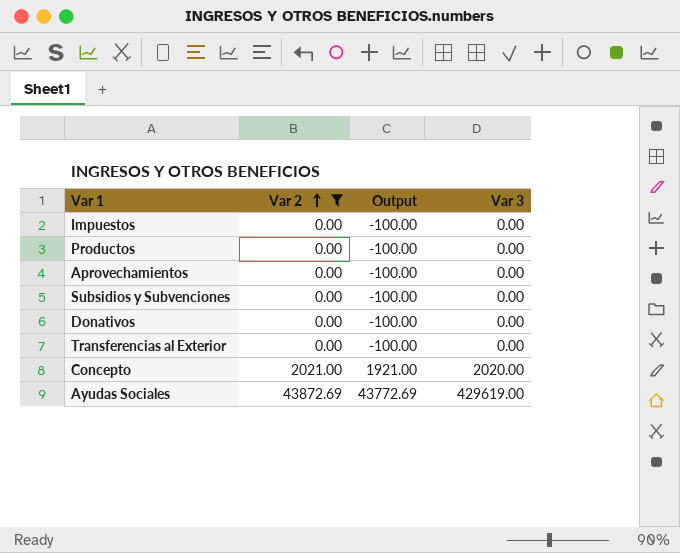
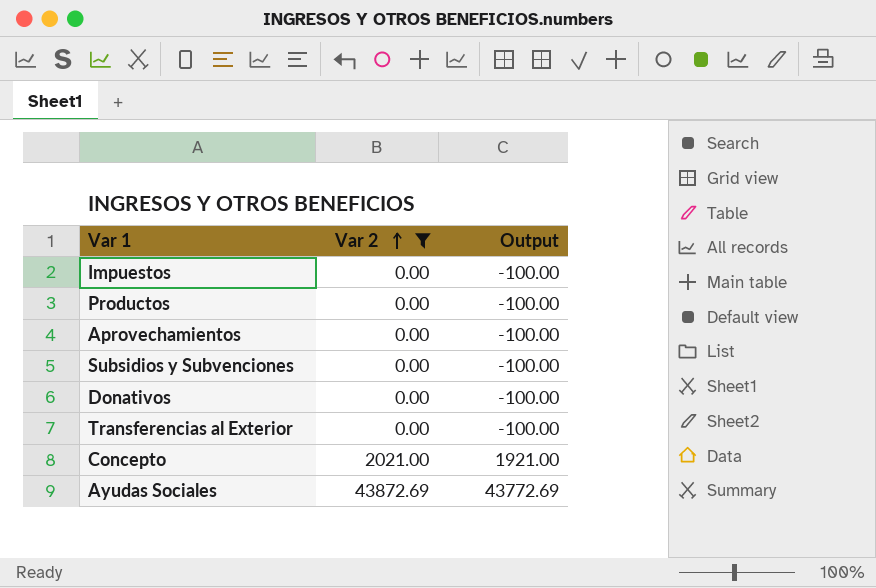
column Var 3 | position: 4 -> none

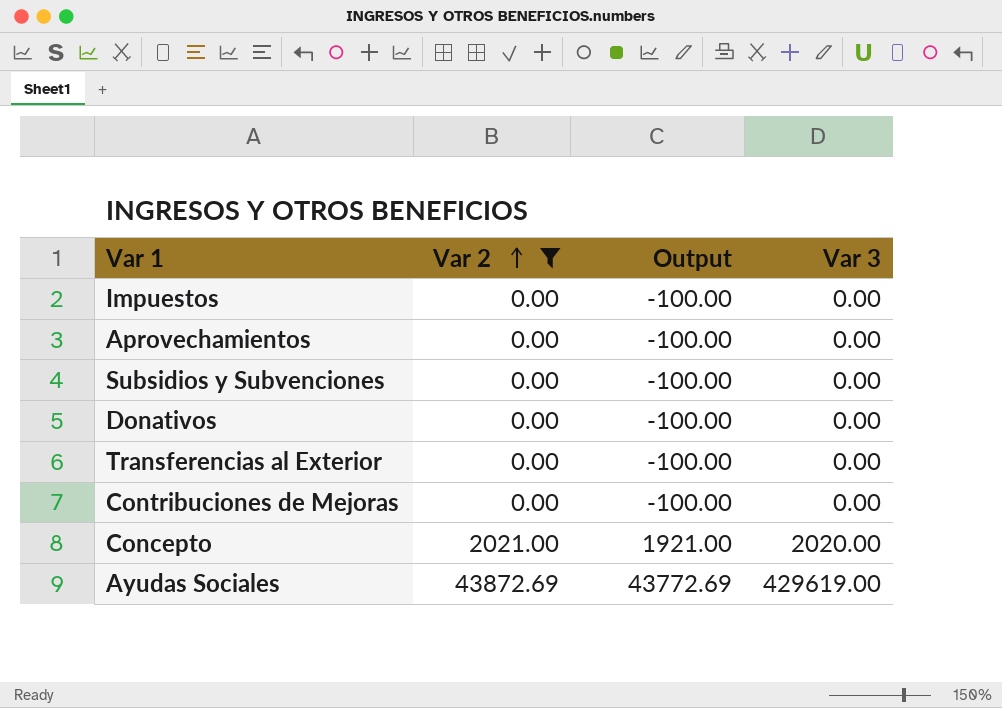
column Var 3 | position: none -> 4
row Productos: 0.00 | -100.00 -> none
row Contribuciones de Mejoras: none -> 0.00 | -100.00 | 0.00

